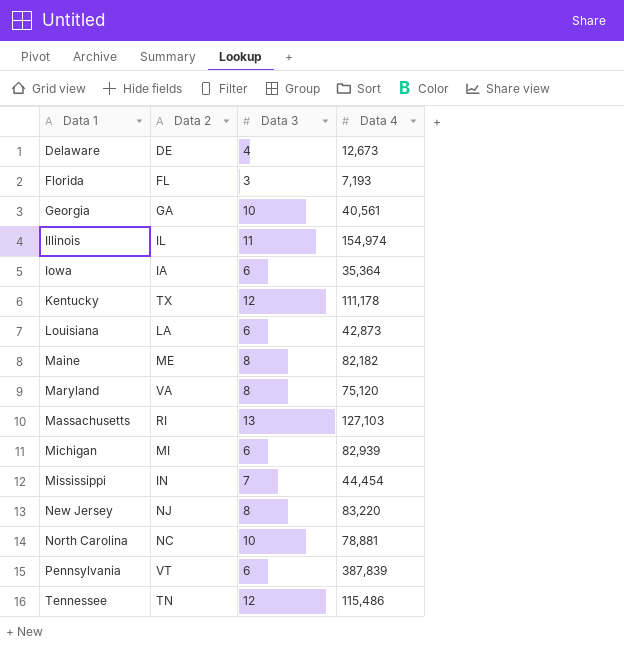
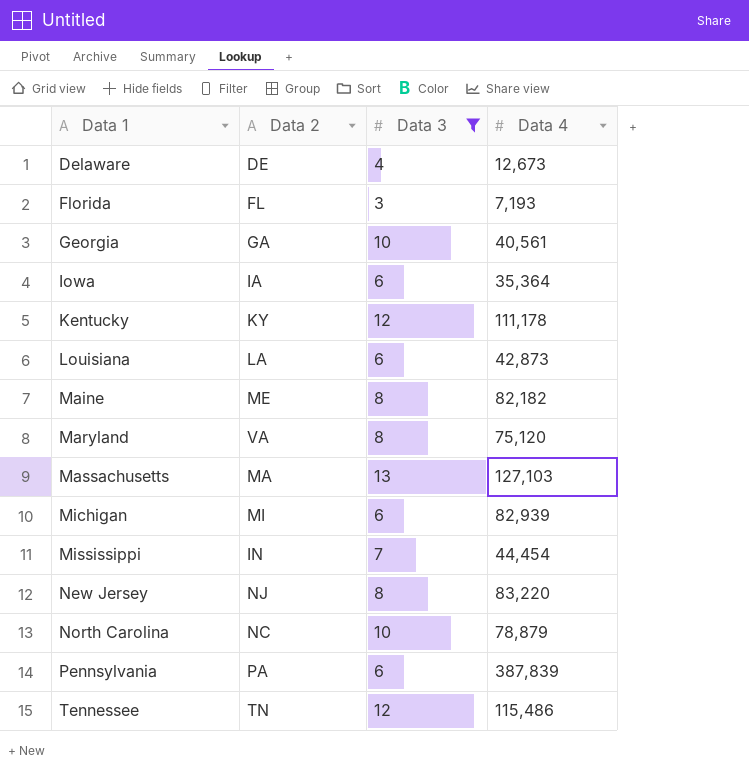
filter: none -> Data 3 != 11
Kentucky | Data 2: TX -> KY
Massachusetts | Data 2: RI -> MA
North Carolina | Data 4: 78,881 -> 78,879
Pennsylvania | Data 2: VT -> PA

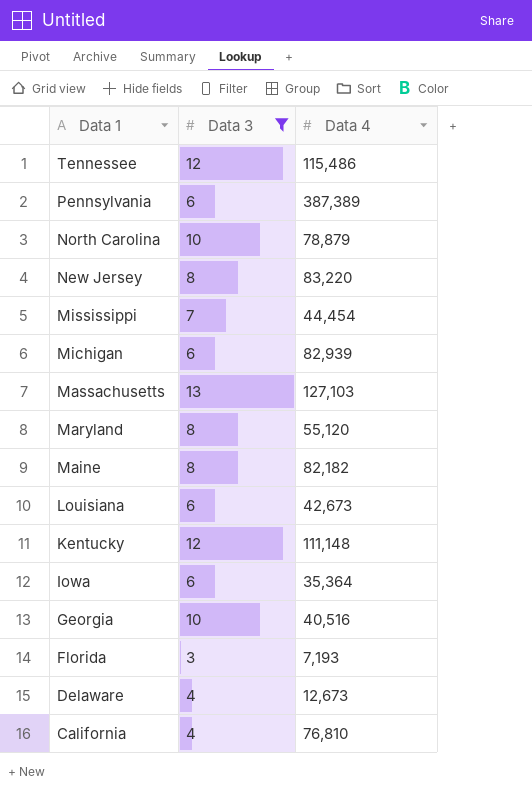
row order: Data 1 ascending -> Data 1 descending
column Data 2 | position: 2 -> none
Pennsylvania | Data 4: 387,839 -> 387,389
Maryland | Data 4: 75,120 -> 55,120
Louisiana | Data 4: 42,873 -> 42,673
Kentucky | Data 4: 111,178 -> 111,148
Georgia | Data 4: 40,561 -> 40,516
row California: none -> 4 | 76,810

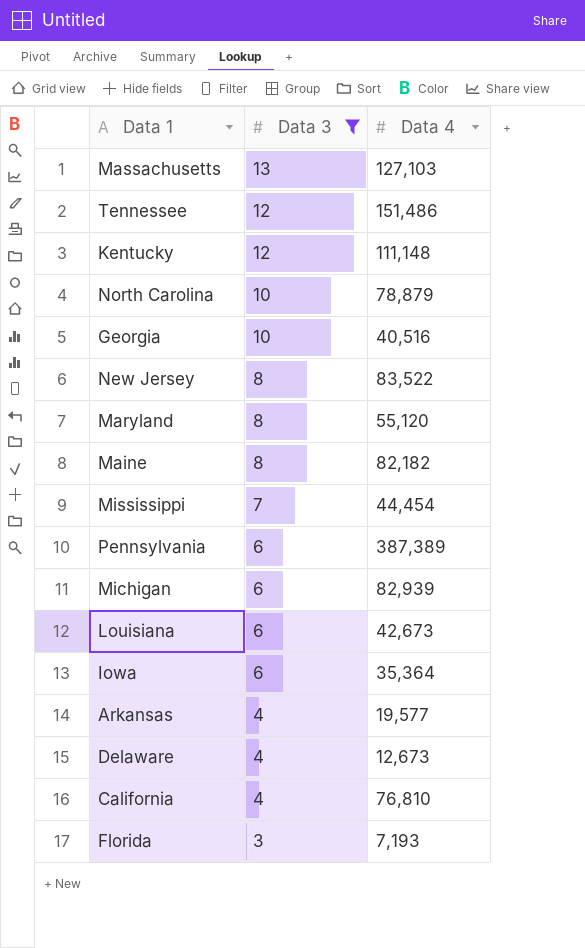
row order: Data 1 descending -> Data 3 descending
Tennessee | Data 4: 115,486 -> 151,486
New Jersey | Data 4: 83,220 -> 83,522
row Arkansas: none -> 4 | 19,577

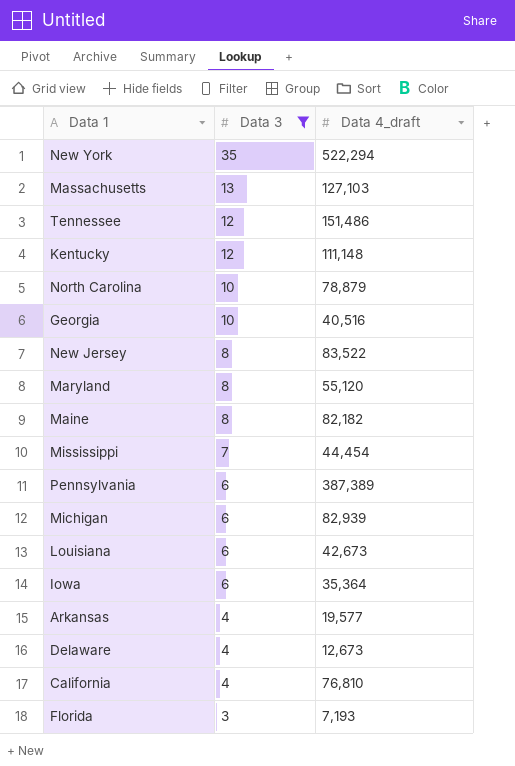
column name: Data 4 -> Data 4_draft
row New York: none -> 35 | 522,294

